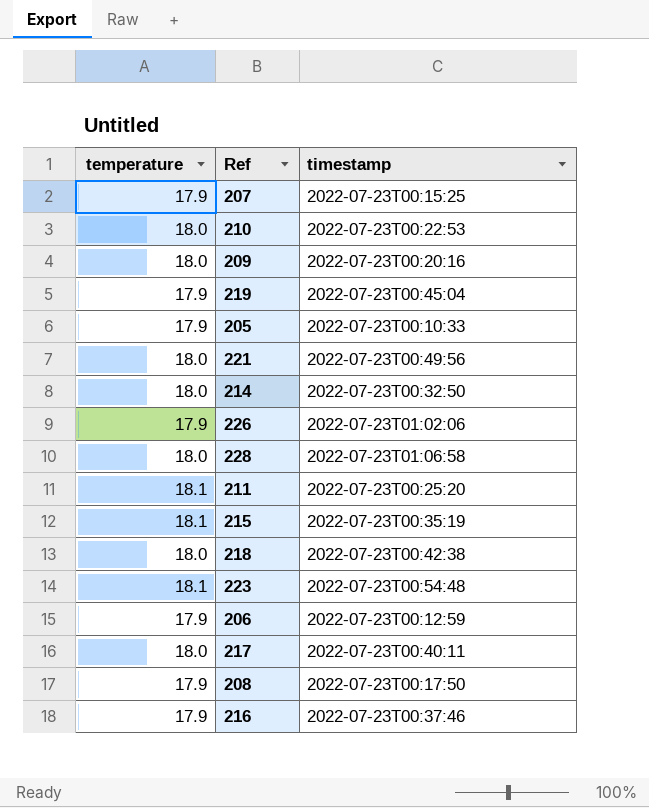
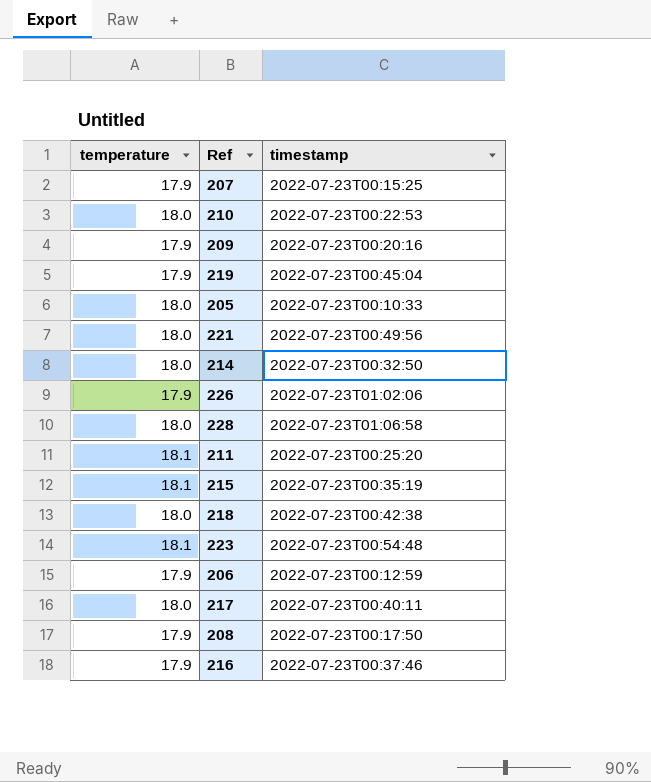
209 | temperature: 18.0 -> 17.9
205 | temperature: 17.9 -> 18.0

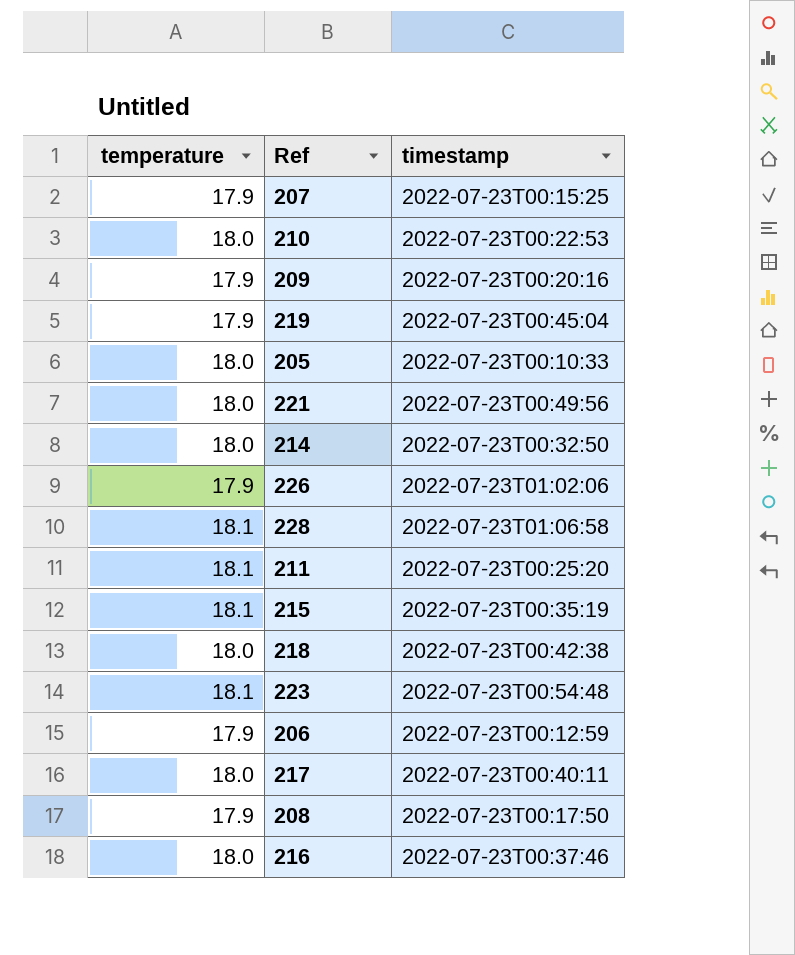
228 | temperature: 18.0 -> 18.1
216 | temperature: 17.9 -> 18.0

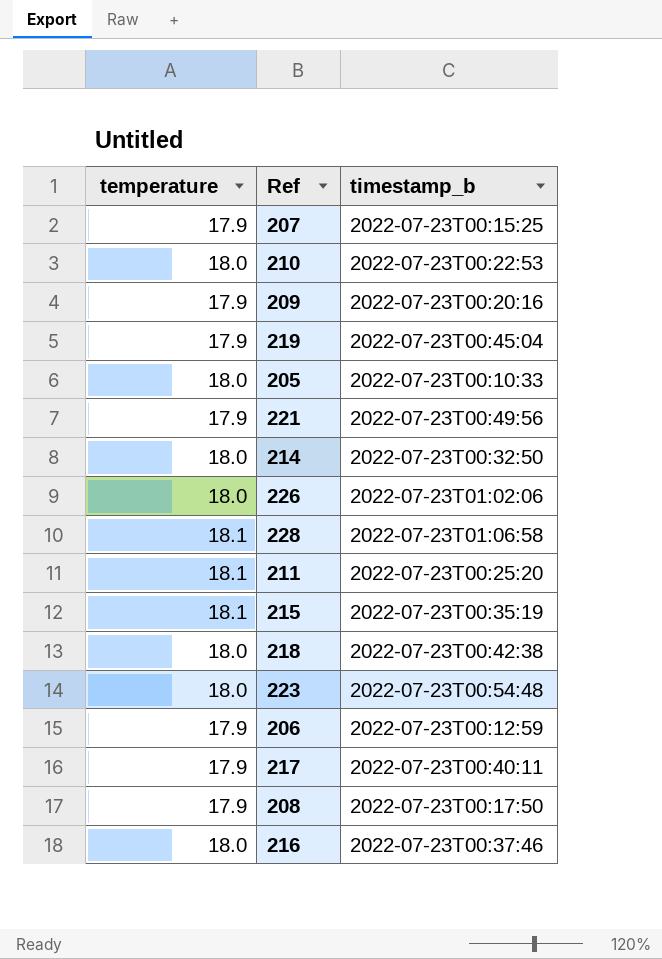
column name: timestamp -> timestamp_b
221 | temperature: 18.0 -> 17.9
226 | temperature: 17.9 -> 18.0
223 | temperature: 18.1 -> 18.0
217 | temperature: 18.0 -> 17.9

